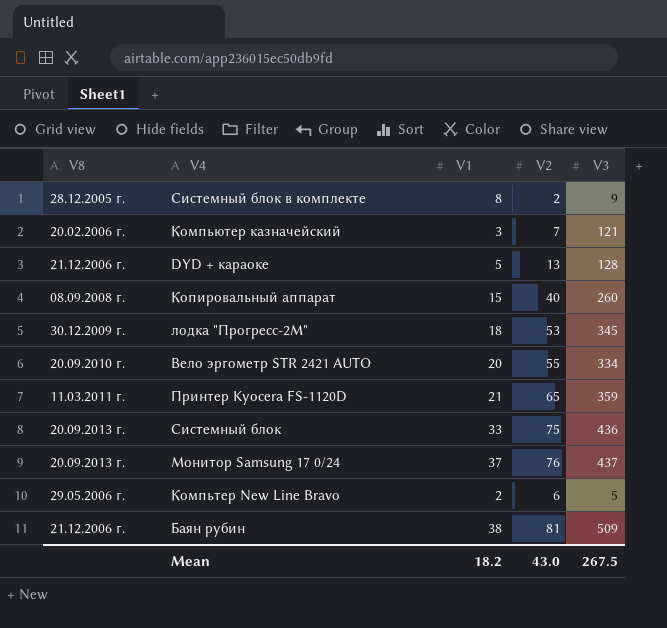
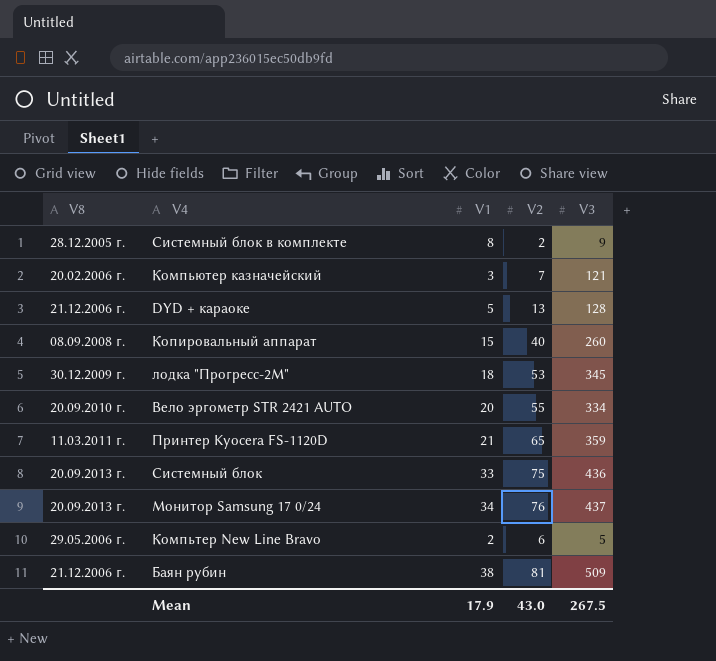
Монитор Samsung 17 0/24 | V1: 37 -> 34
Mean | V1: 18.2 -> 17.9

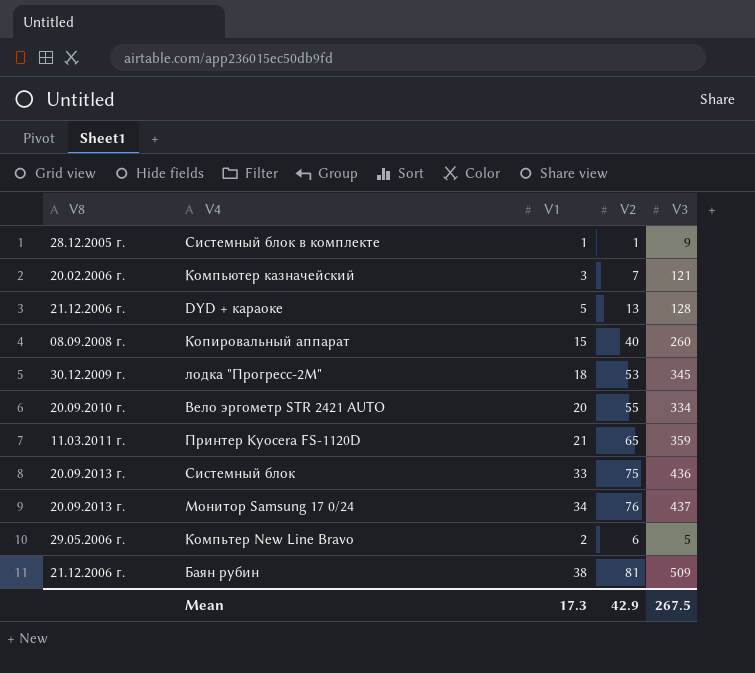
Системный блок в комплекте | V1: 8 -> 1
Системный блок в комплекте | V2: 2 -> 1
Mean | V1: 17.9 -> 17.3
Mean | V2: 43.0 -> 42.9

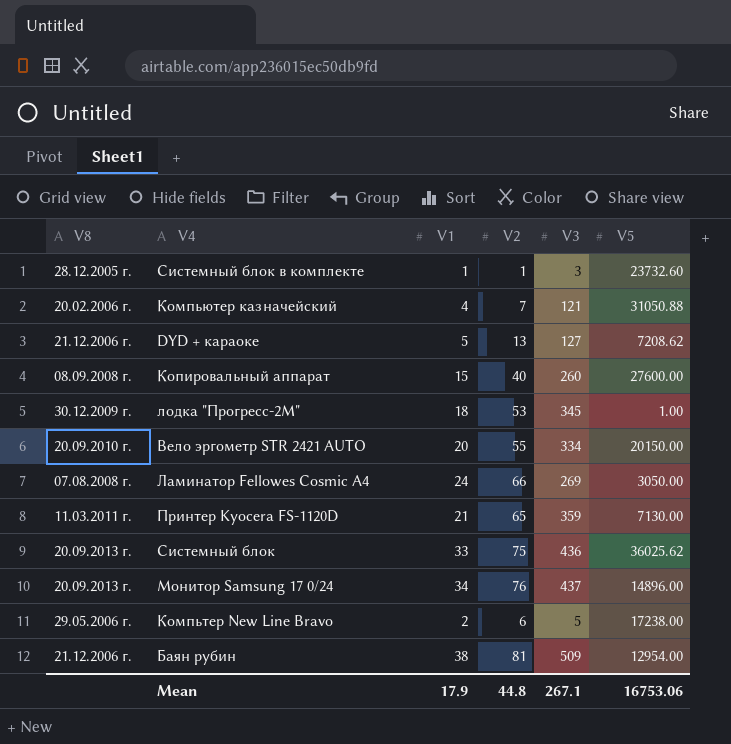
column V5 | position: none -> 6
Системный блок в комплекте | V3: 9 -> 3
Компьютер казначейский | V1: 3 -> 4
DYD + караоке | V3: 128 -> 127
row Ламинатор Fellowes Cosmic А4: none -> 07.08.2008 г. | 24 | 66 | 269 | 3050.00
Mean | V1: 17.3 -> 17.9
Mean | V2: 42.9 -> 44.8
Mean | V3: 267.5 -> 267.1

